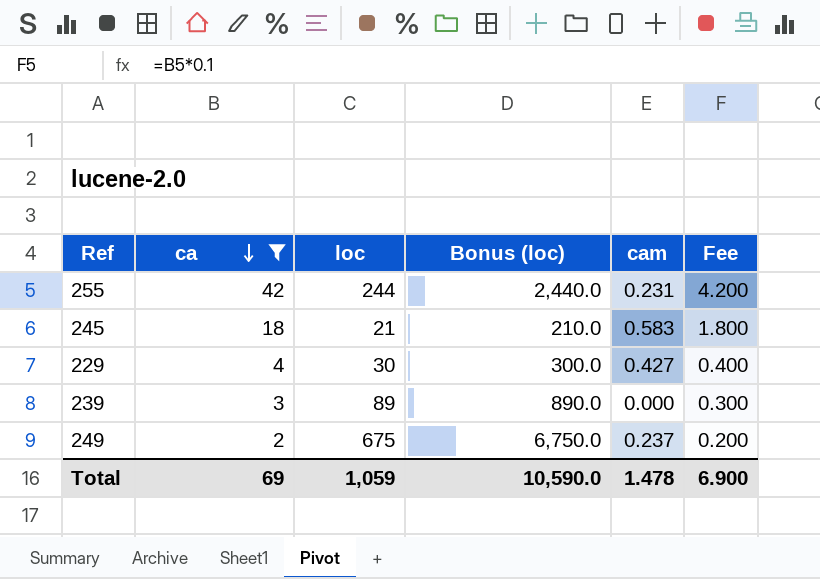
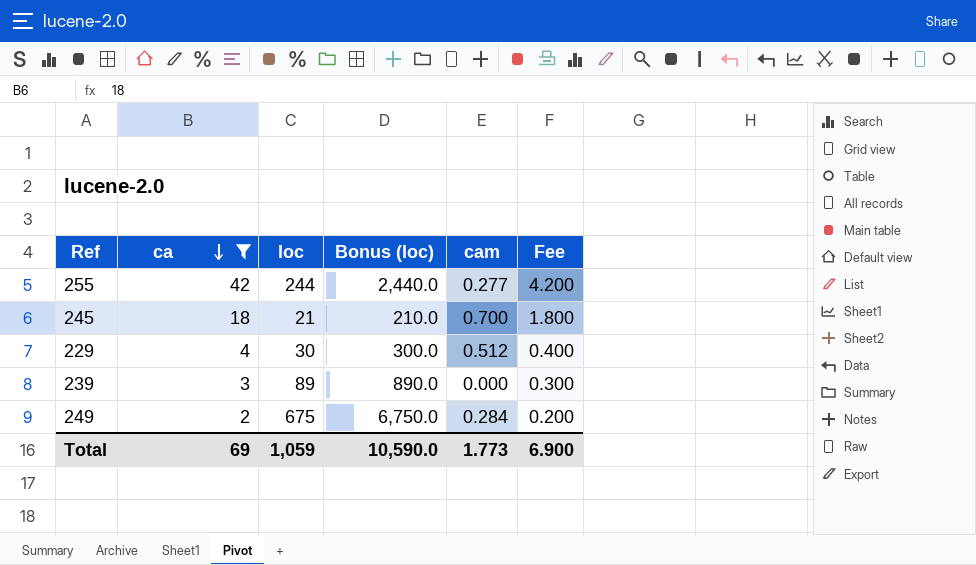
255 | cam: 0.231 -> 0.277
245 | cam: 0.583 -> 0.700
229 | cam: 0.427 -> 0.512
249 | cam: 0.237 -> 0.284
Total | cam: 1.478 -> 1.773

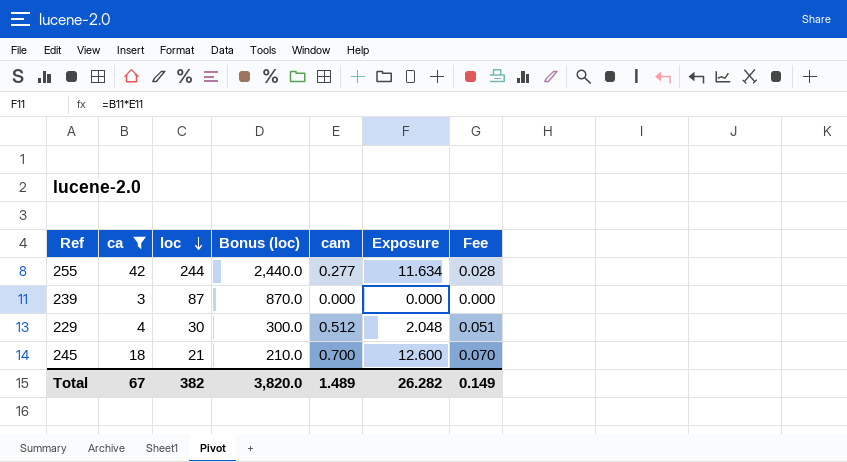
row order: ca descending -> loc descending
column Exposure | formula: none -> [ca] * [cam]
column Fee | formula: [ca] * 0.1 -> [cam] * 0.1
row 249: 2 | 675 | 6,750.0 | 0.284 | 0.200 -> none
239 | loc: 89 -> 87
239 | Bonus (loc): 890.0 -> 870.0
Total | ca: 69 -> 67
Total | loc: 1,059 -> 382
Total | Bonus (loc): 10,590.0 -> 3,820.0
Total | cam: 1.773 -> 1.489
Total | Fee: 6.900 -> 0.149

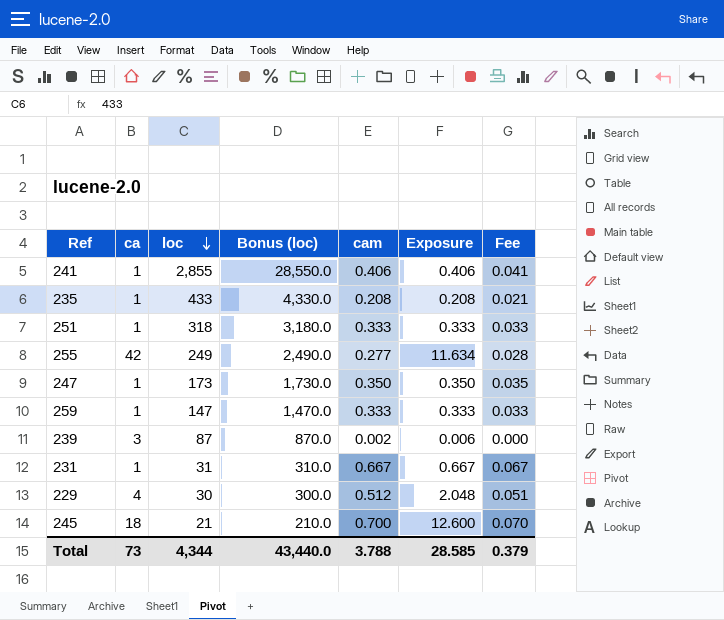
filter: ca != 1 -> none
255 | loc: 244 -> 249
255 | Bonus (loc): 2,440.0 -> 2,490.0
239 | cam: 0.000 -> 0.002
239 | Exposure: 0.000 -> 0.006
Total | ca: 67 -> 73
Total | loc: 382 -> 4,344
Total | Bonus (loc): 3,820.0 -> 43,440.0
Total | cam: 1.489 -> 3.788
Total | Exposure: 26.282 -> 28.585
Total | Fee: 0.149 -> 0.379

